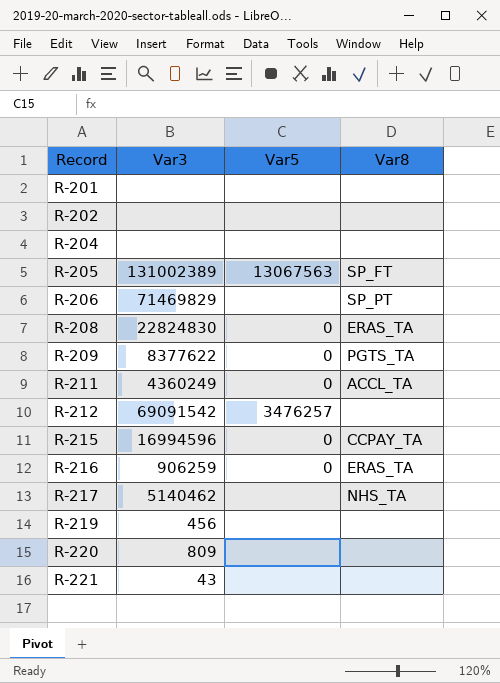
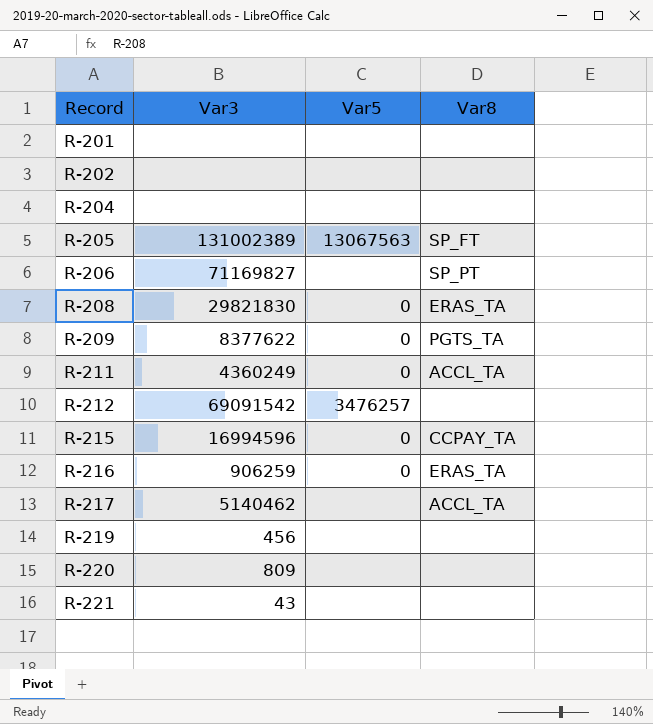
R-206 | Var3: 71469829 -> 71169827
R-208 | Var3: 22824830 -> 29821830
R-217 | Var8: NHS_TA -> ACCL_TA

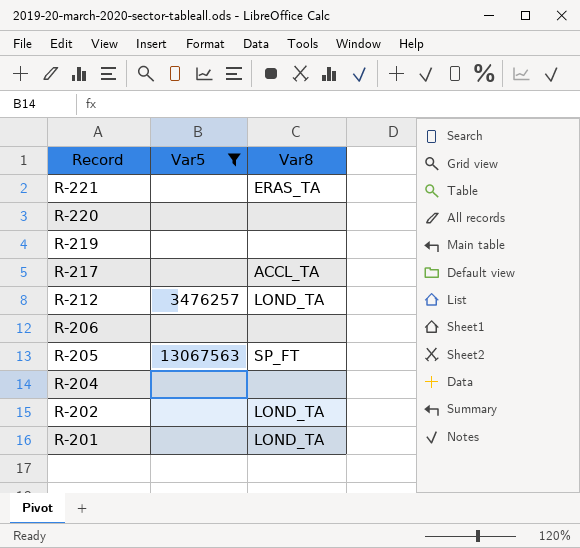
filter: none -> Var5 != 0
row order: Record ascending -> Record descending
column Var3 | position: 2 -> none
R-221 | Var8: none -> ERAS_TA
R-212 | Var8: none -> LOND_TA
R-206 | Var8: SP_PT -> none
R-202 | Var8: none -> LOND_TA
R-201 | Var8: none -> LOND_TA

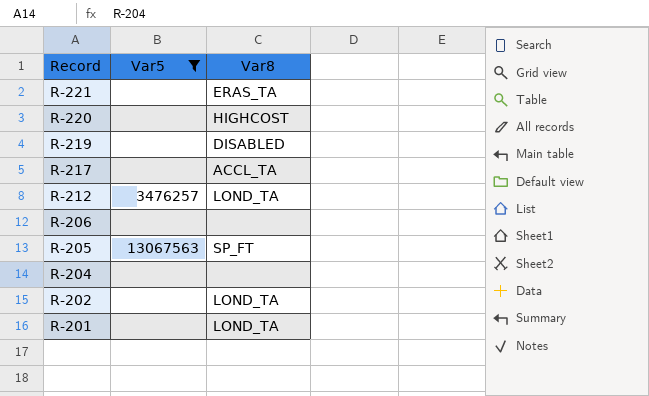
R-220 | Var8: none -> HIGHCOST
R-219 | Var8: none -> DISABLED

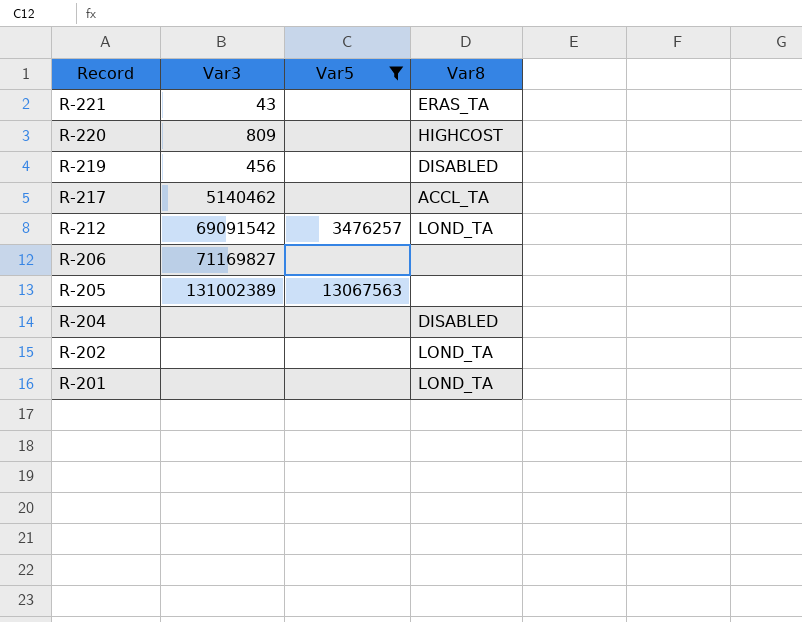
column Var3 | position: none -> 2
R-205 | Var8: SP_FT -> none
R-204 | Var8: none -> DISABLED

